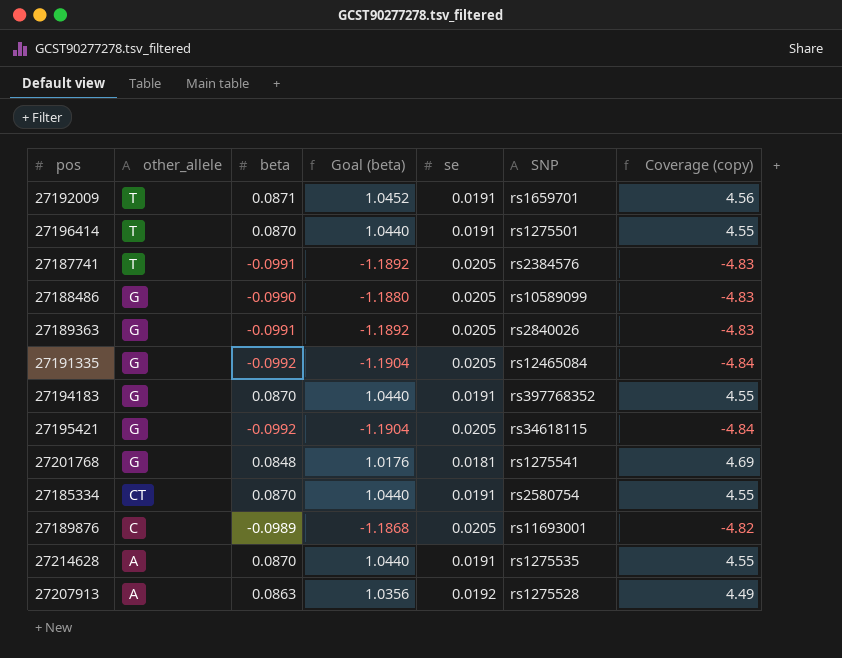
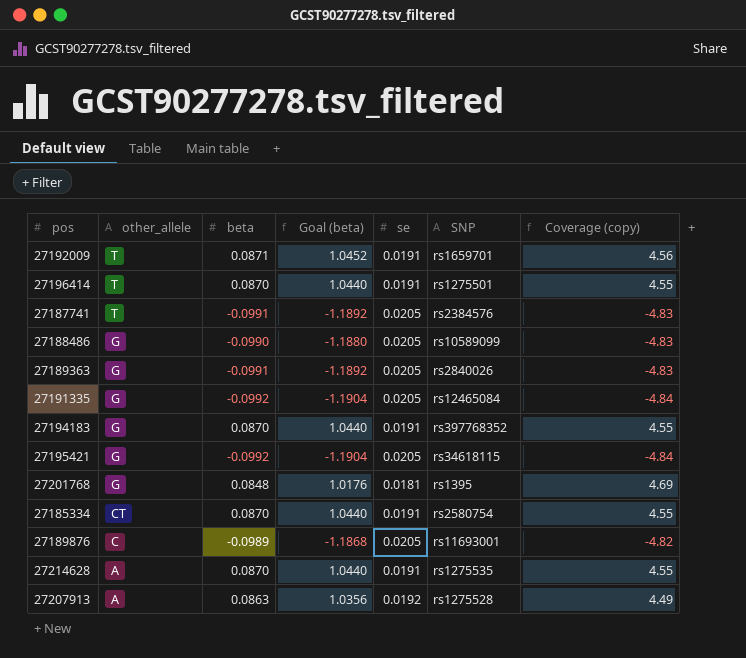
27201768 | SNP: rs1275541 -> rs1395

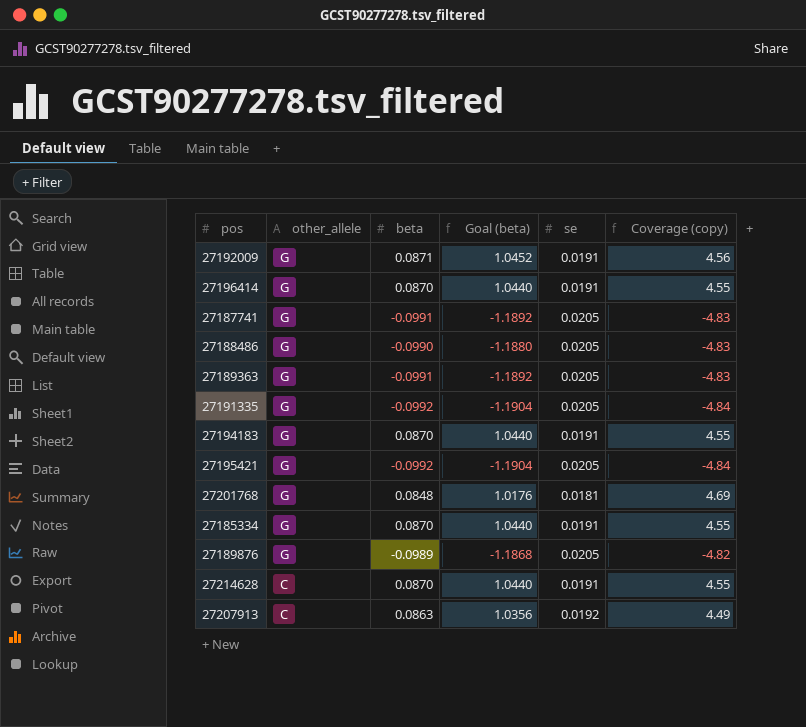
column SNP | position: 6 -> none
27192009 | other_allele: T -> G
27196414 | other_allele: T -> G
27187741 | other_allele: T -> G
27185334 | other_allele: CT -> G
27189876 | other_allele: C -> G
27214628 | other_allele: A -> C
27207913 | other_allele: A -> C

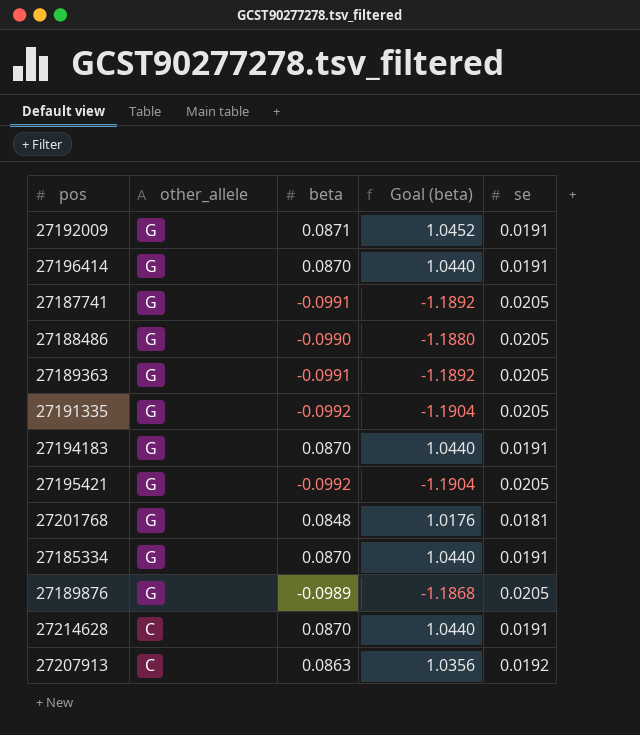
column Coverage (copy) | formula: [beta] / [se] -> none

